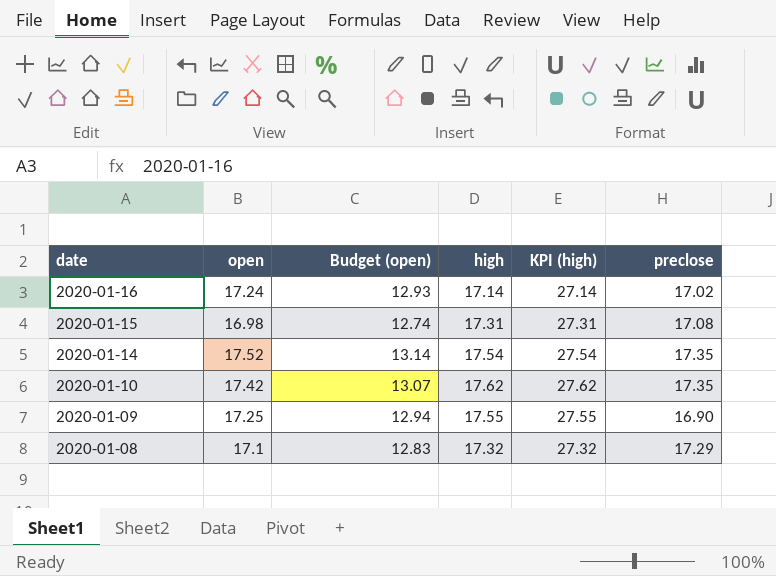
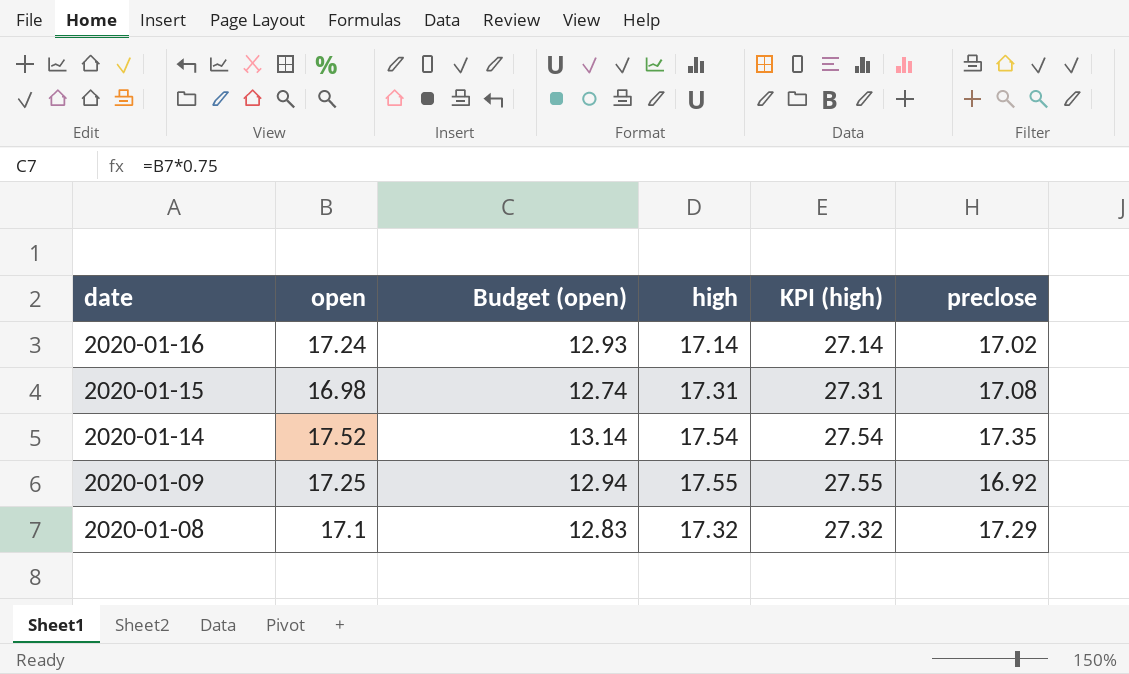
row 2020-01-10: 17.42 | 13.07 | 17.62 | 27.62 | 17.35 -> none
2020-01-09 | preclose: 16.90 -> 16.92

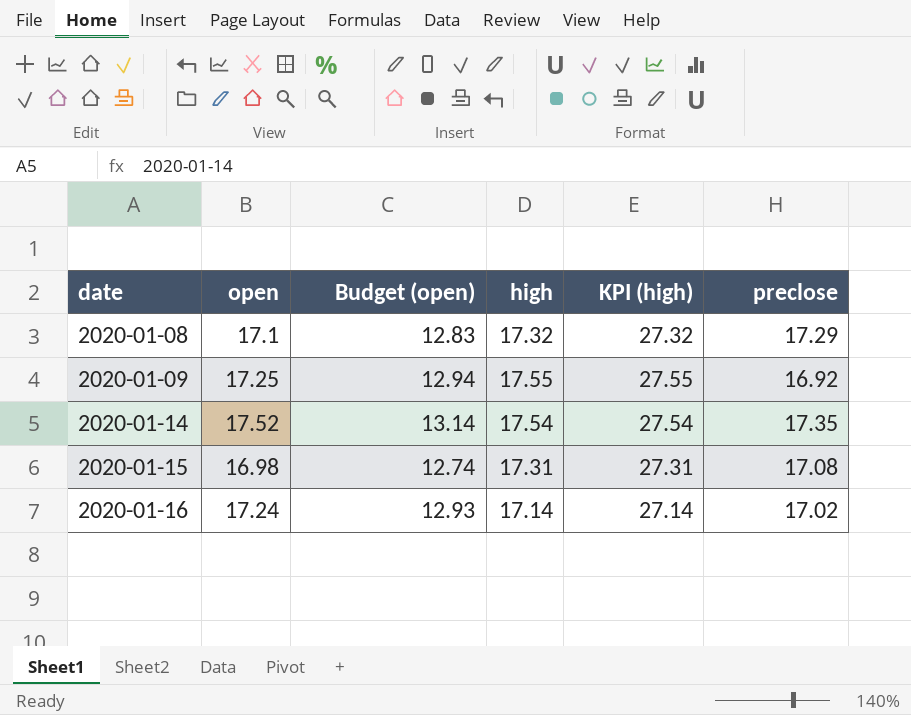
row order: date descending -> date ascending

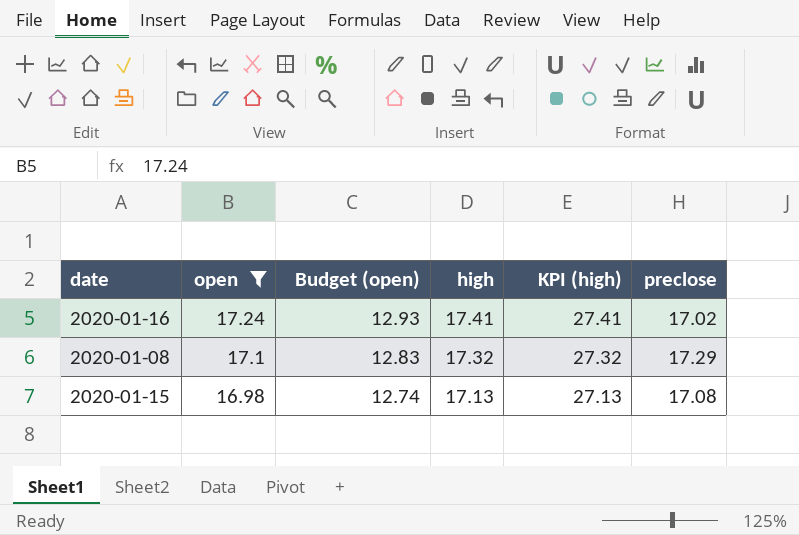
filter: none -> open <= 17.24
row order: date ascending -> open descending
2020-01-16 | high: 17.14 -> 17.41
2020-01-16 | KPI (high): 27.14 -> 27.41
2020-01-15 | high: 17.31 -> 17.13
2020-01-15 | KPI (high): 27.31 -> 27.13

